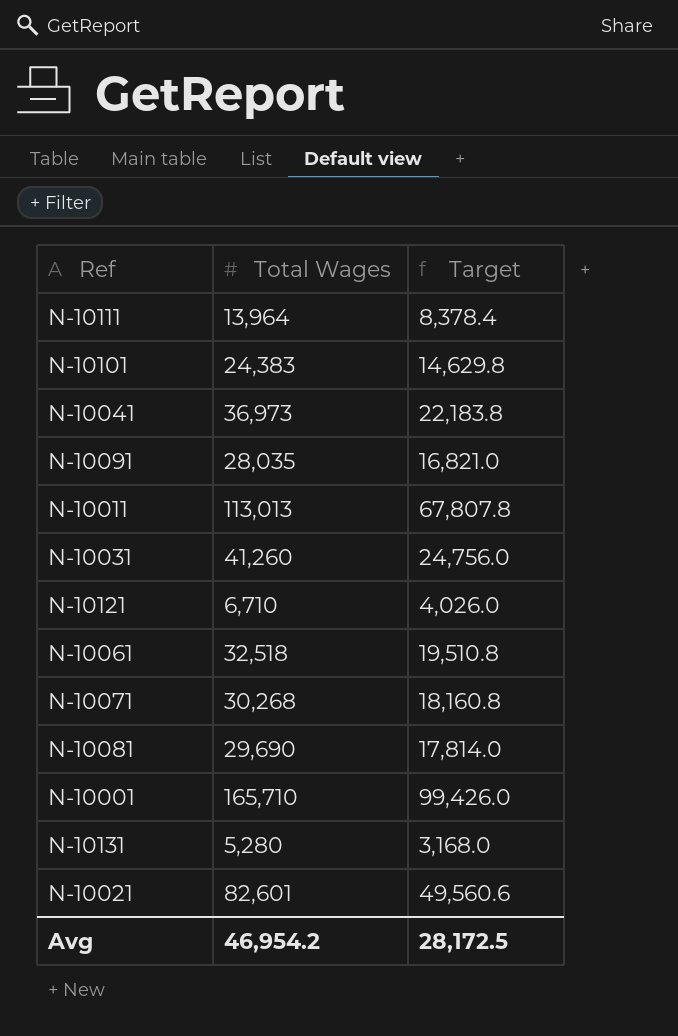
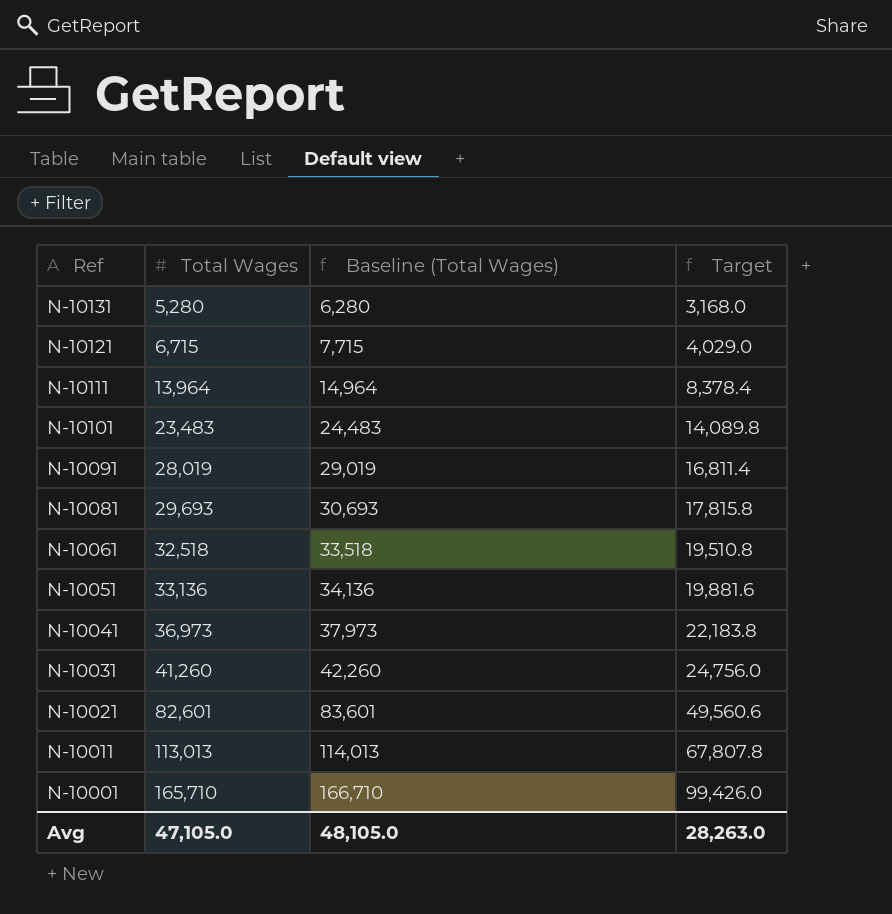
row order: none -> Ref descending
column Baseline (Total Wages) | formula: none -> [Total Wages] + 1000
row N-10071: 30,268 | 18,160.8 -> none
N-10121 | Total Wages: 6,710 -> 6,715
N-10121 | Target: 4,026.0 -> 4,029.0
N-10101 | Total Wages: 24,383 -> 23,483
N-10101 | Target: 14,629.8 -> 14,089.8
N-10091 | Total Wages: 28,035 -> 28,019
N-10091 | Target: 16,821.0 -> 16,811.4
N-10081 | Total Wages: 29,690 -> 29,693
N-10081 | Target: 17,814.0 -> 17,815.8
row N-10051: none -> 33,136 | 34,136 | 19,881.6
Avg | Total Wages: 46,954.2 -> 47,105.0
Avg | Target: 28,172.5 -> 28,263.0

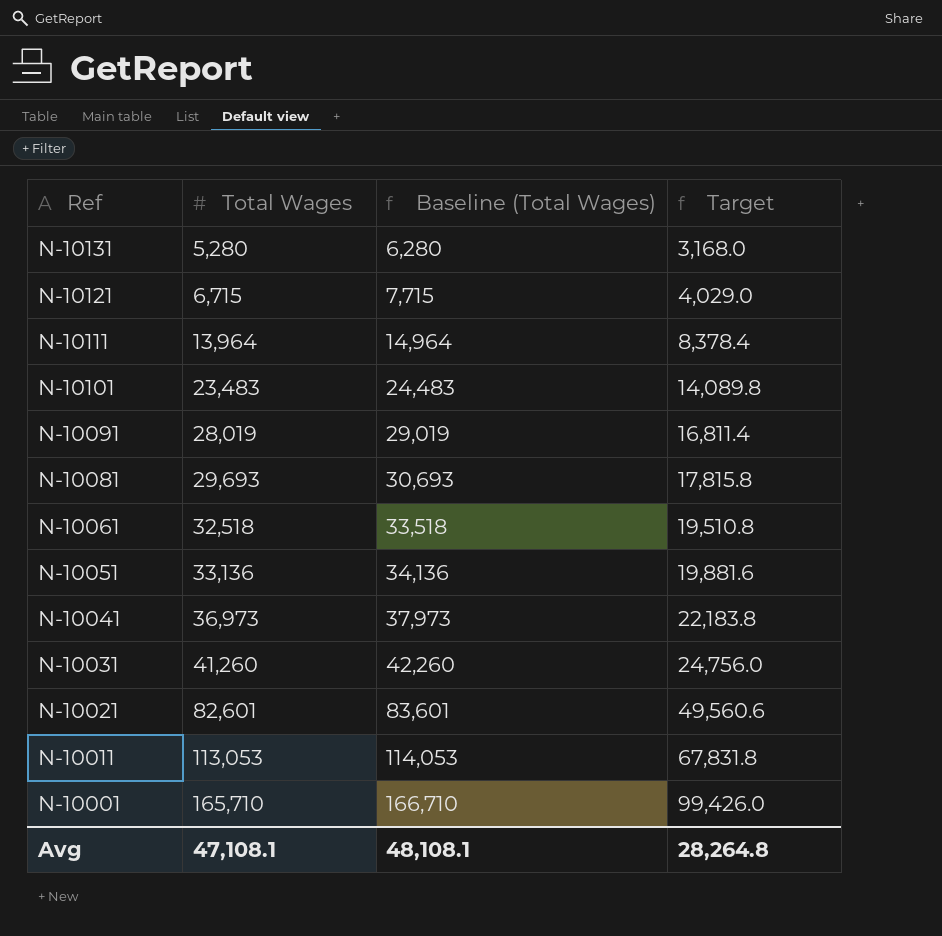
N-10011 | Total Wages: 113,013 -> 113,053
N-10011 | Baseline (Total Wages): 114,013 -> 114,053
N-10011 | Target: 67,807.8 -> 67,831.8
Avg | Total Wages: 47,105.0 -> 47,108.1
Avg | Baseline (Total Wages): 48,105.0 -> 48,108.1
Avg | Target: 28,263.0 -> 28,264.8

